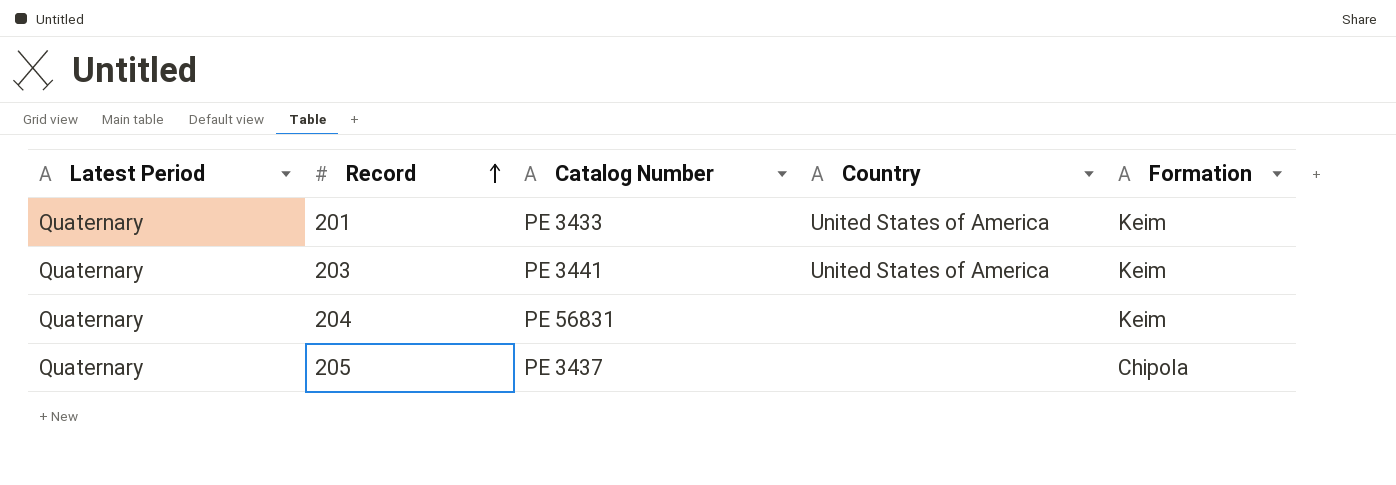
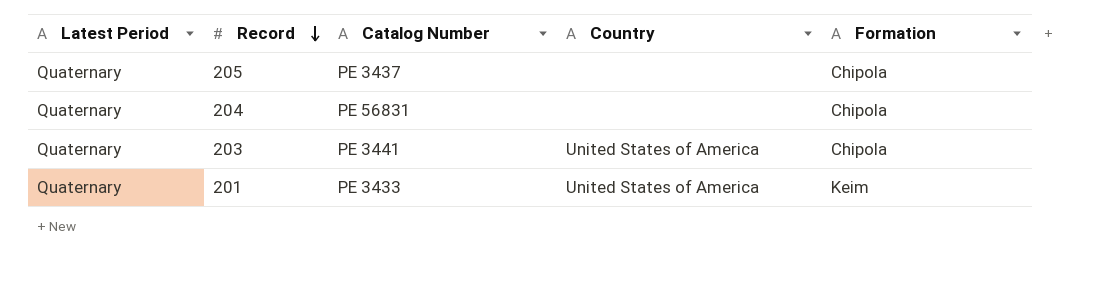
row order: Record ascending -> Record descending
204 | Formation: Keim -> Chipola
203 | Formation: Keim -> Chipola

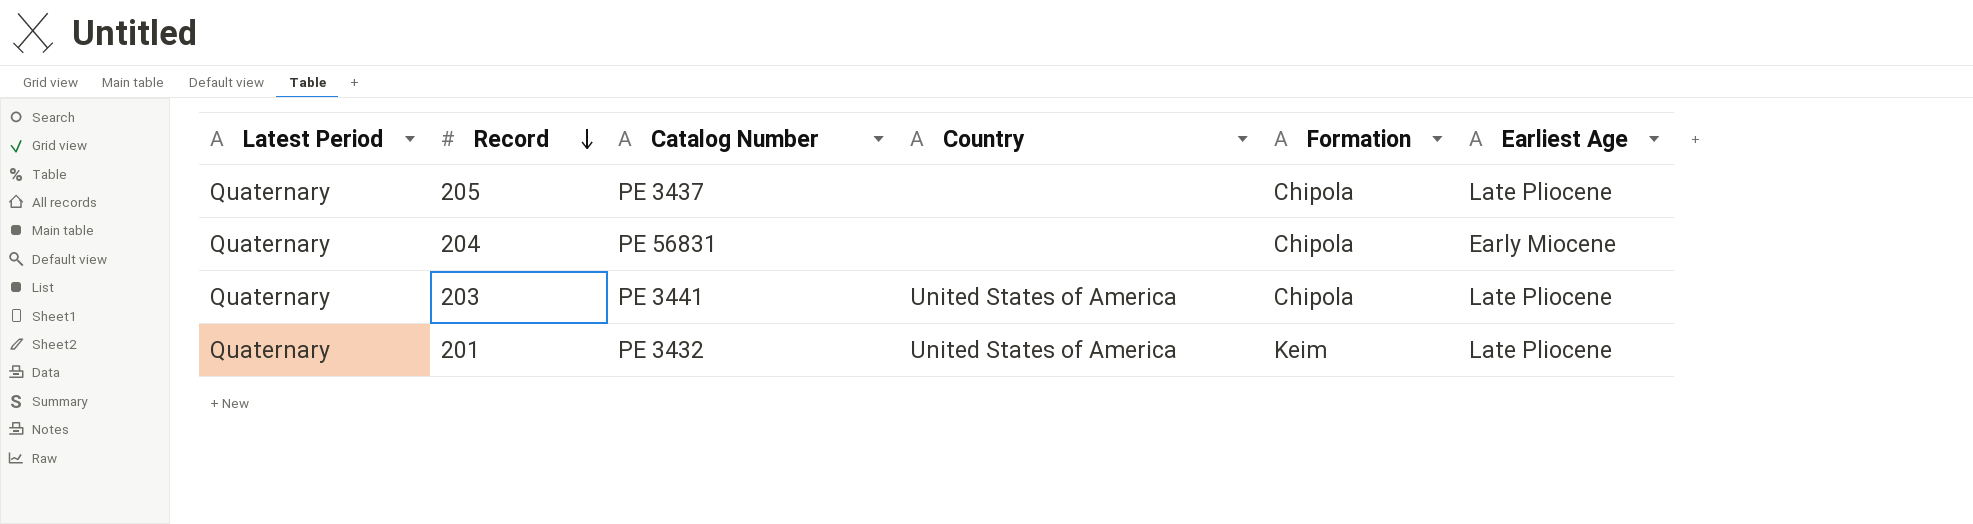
column Earliest Age | position: none -> 6
201 | Catalog Number: PE 3433 -> PE 3432

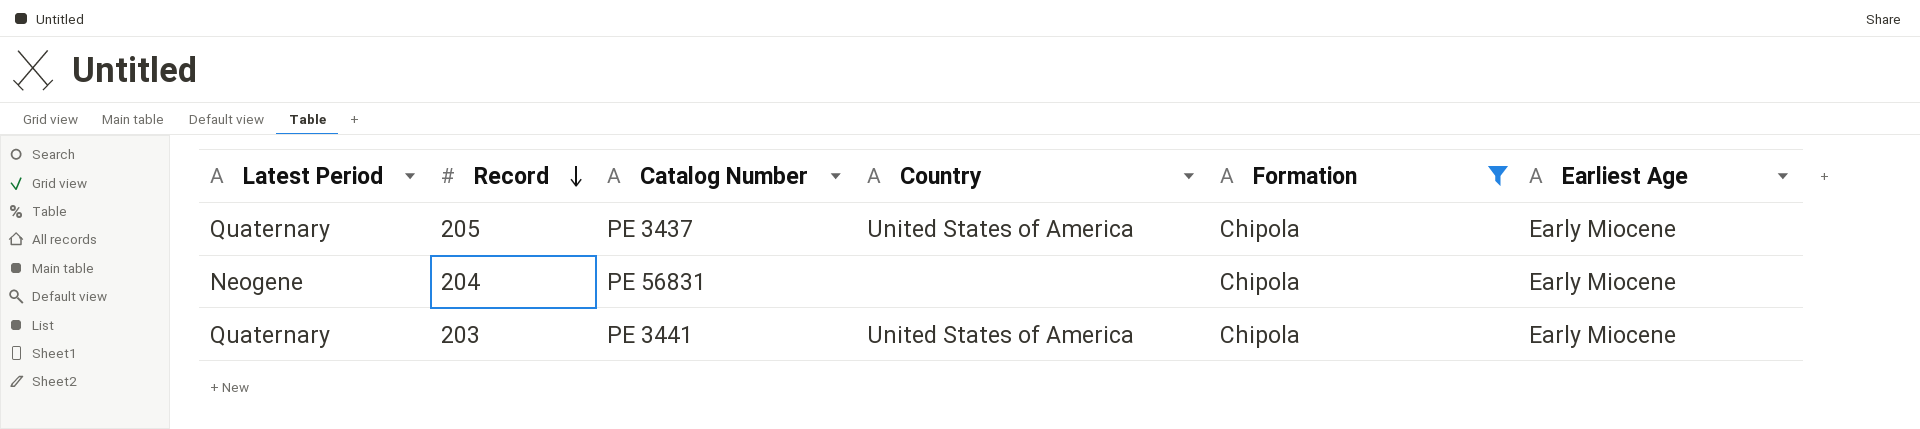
filter: none -> Formation = Chipola
205 | Country: none -> United States of America
205 | Earliest Age: Late Pliocene -> Early Miocene
204 | Latest Period: Quaternary -> Neogene
203 | Earliest Age: Late Pliocene -> Early Miocene

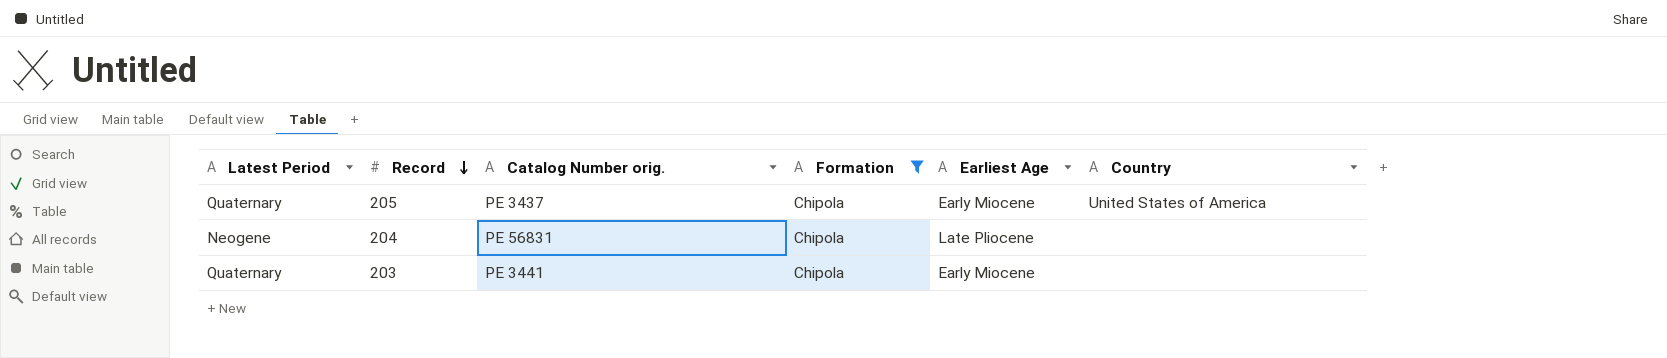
column name: Catalog Number -> Catalog Number orig.
column Country | position: 4 -> 6
204 | Earliest Age: Early Miocene -> Late Pliocene
203 | Country: United States of America -> none

